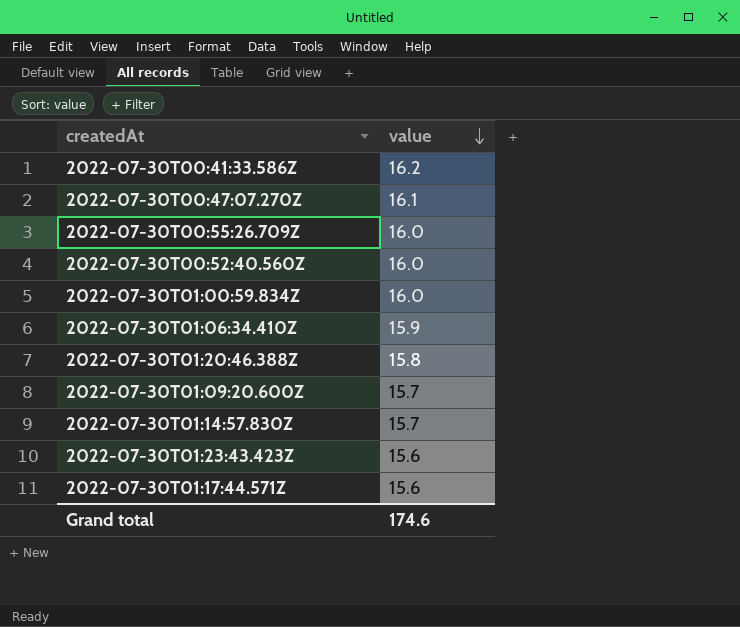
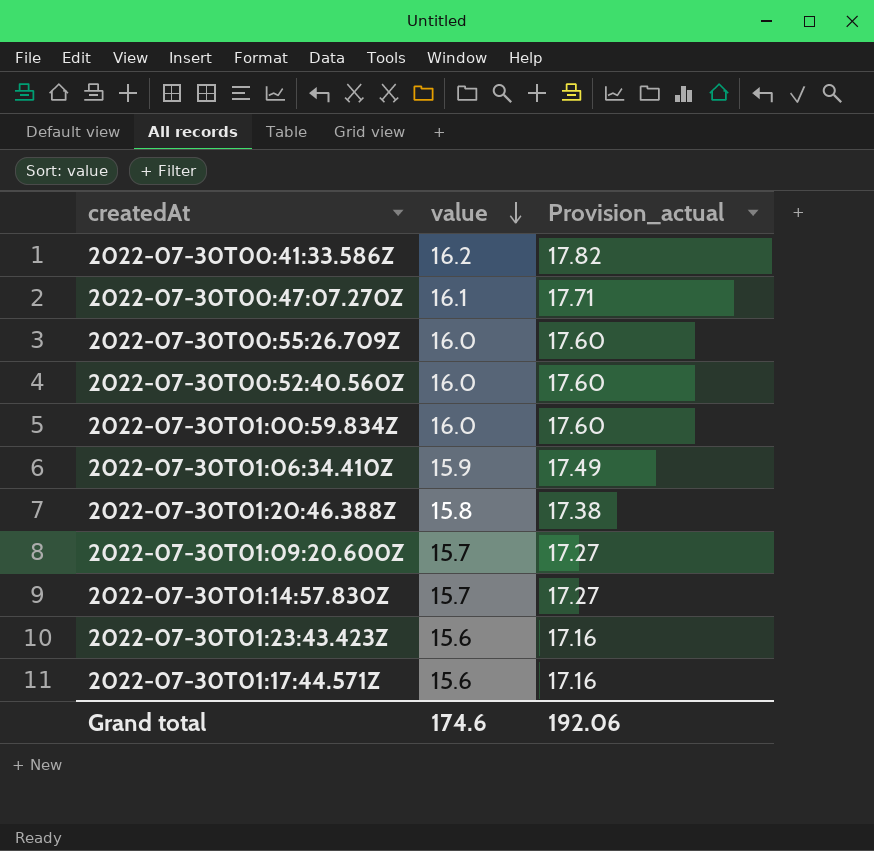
column Provision_actual | formula: none -> [value] * 1.1

